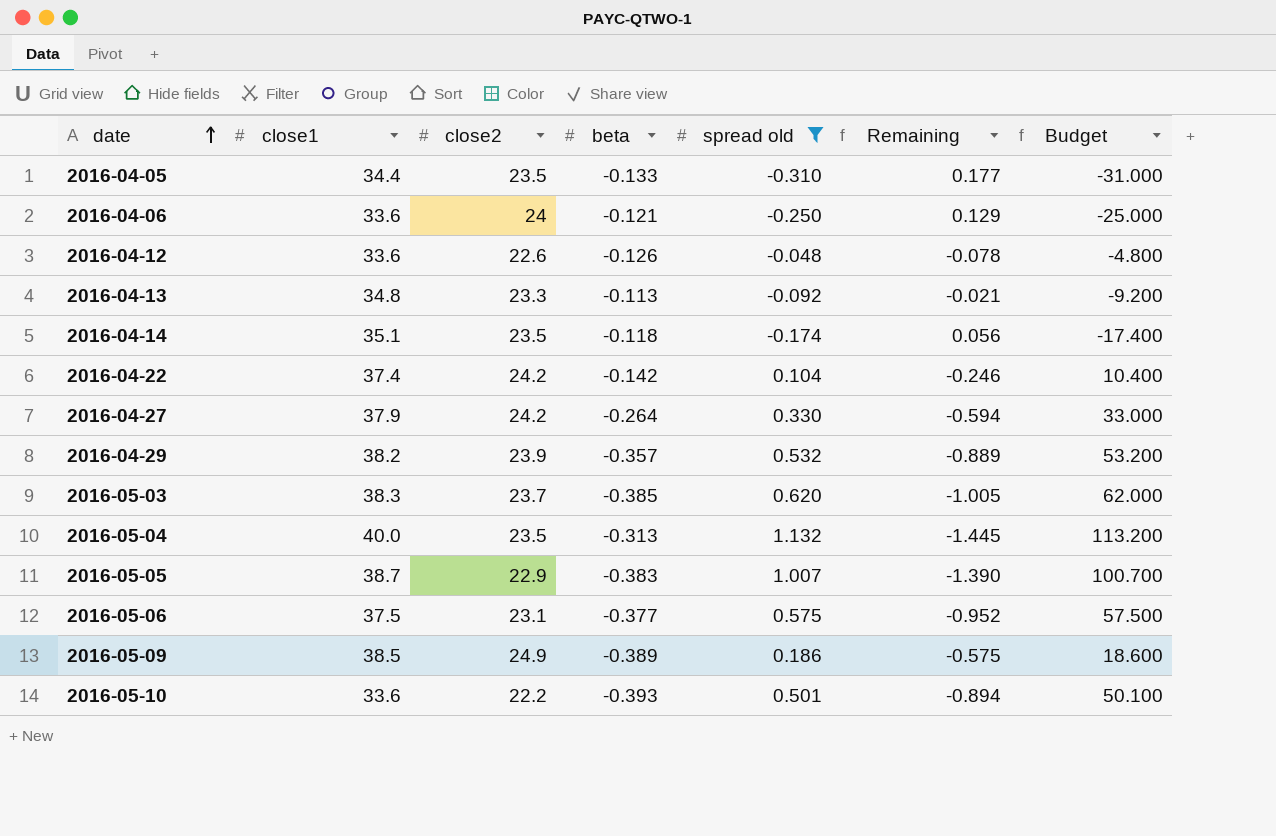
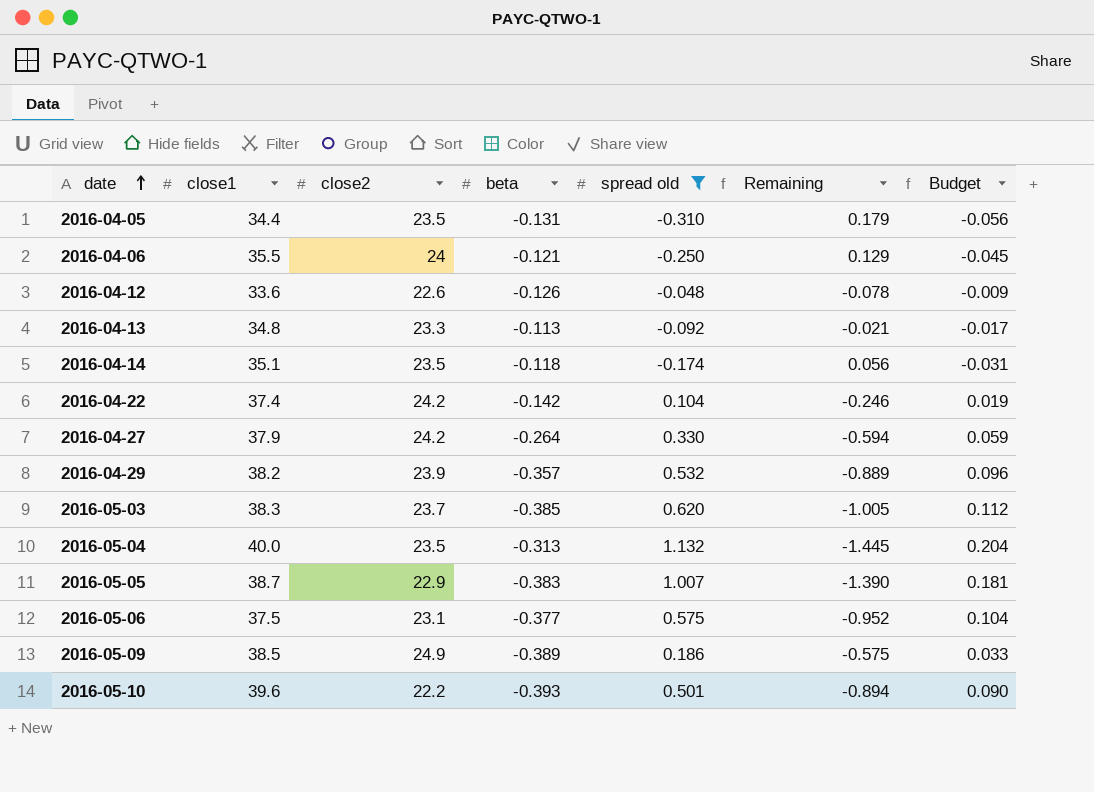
column Budget | formula: [spread old] * 100 -> [spread old] * 0.18
2016-04-05 | beta: -0.133 -> -0.131
2016-04-05 | Remaining: 0.177 -> 0.179
2016-04-06 | close1: 33.6 -> 35.5
2016-05-10 | close1: 33.6 -> 39.6

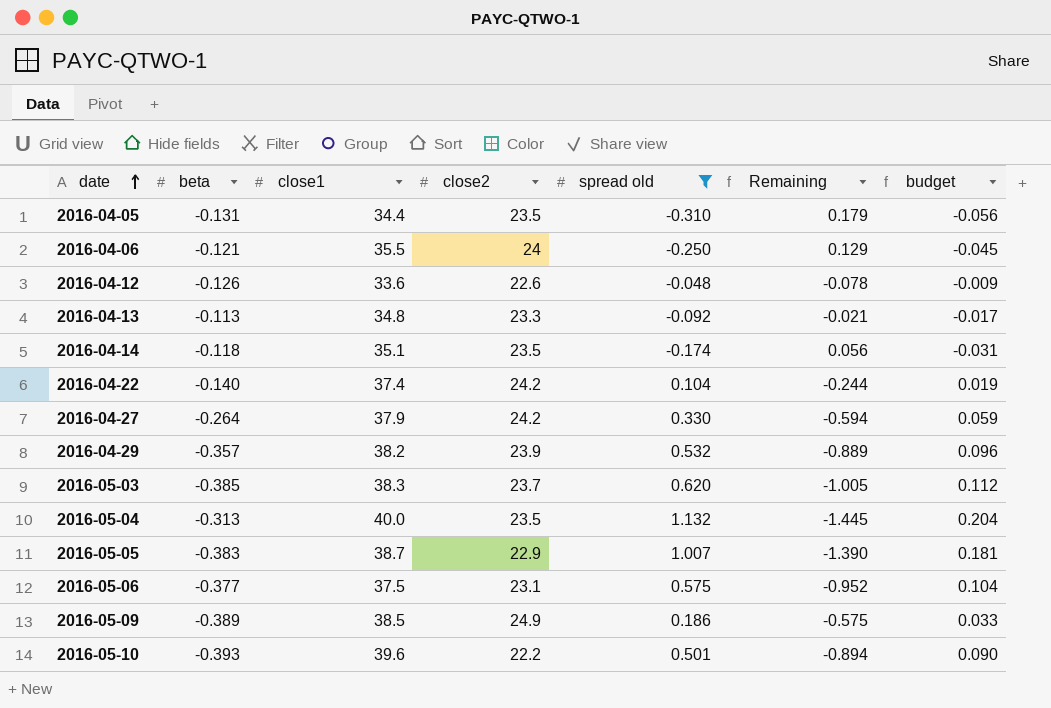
column beta | position: 4 -> 2
column name: Budget -> budget
2016-04-22 | beta: -0.142 -> -0.140
2016-04-22 | Remaining: -0.246 -> -0.244

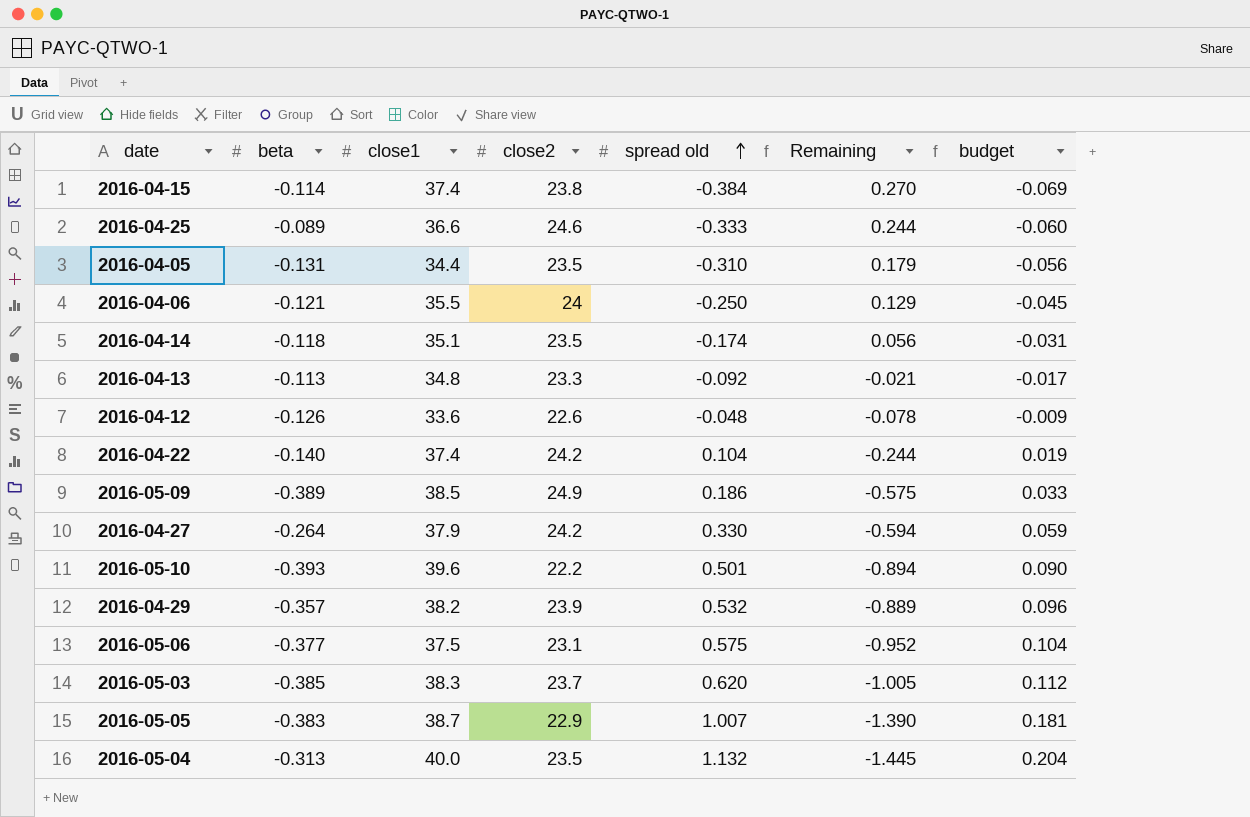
filter: spread old >= -0.310 -> none
row order: date ascending -> spread old ascending

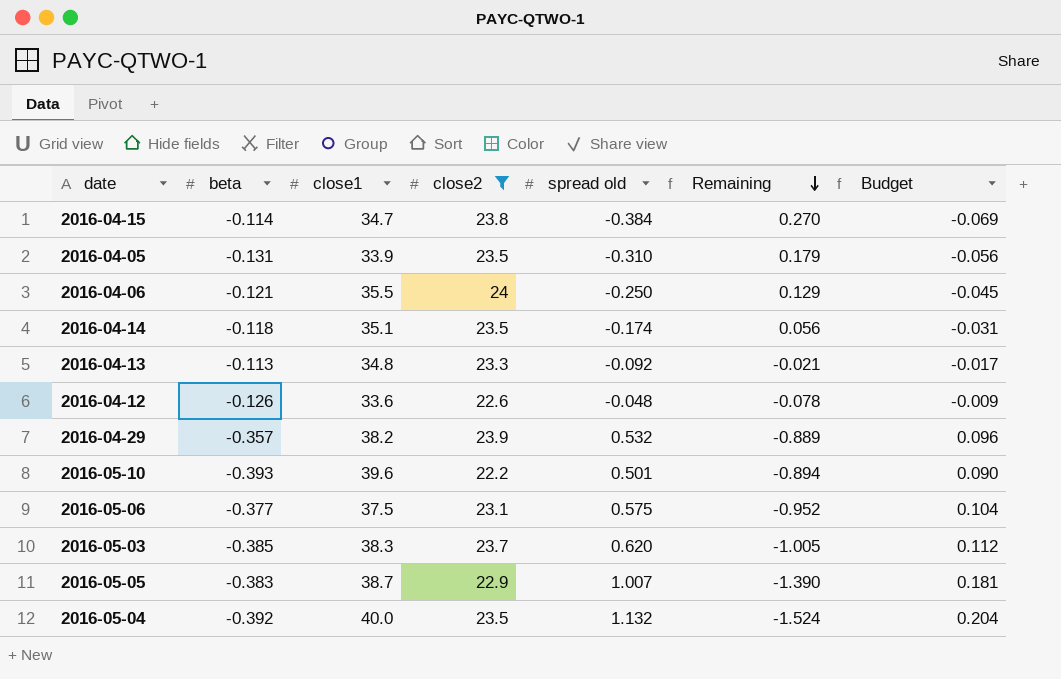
filter: none -> close2 <= 24
row order: spread old ascending -> Remaining descending
column name: budget -> Budget
2016-04-15 | close1: 37.4 -> 34.7
2016-04-05 | close1: 34.4 -> 33.9
2016-05-04 | beta: -0.313 -> -0.392
2016-05-04 | Remaining: -1.445 -> -1.524

